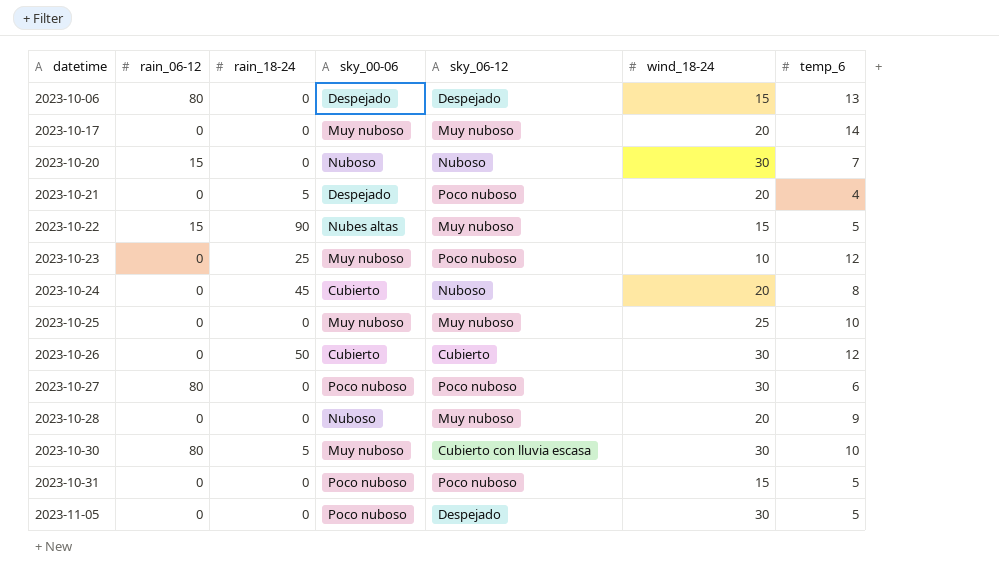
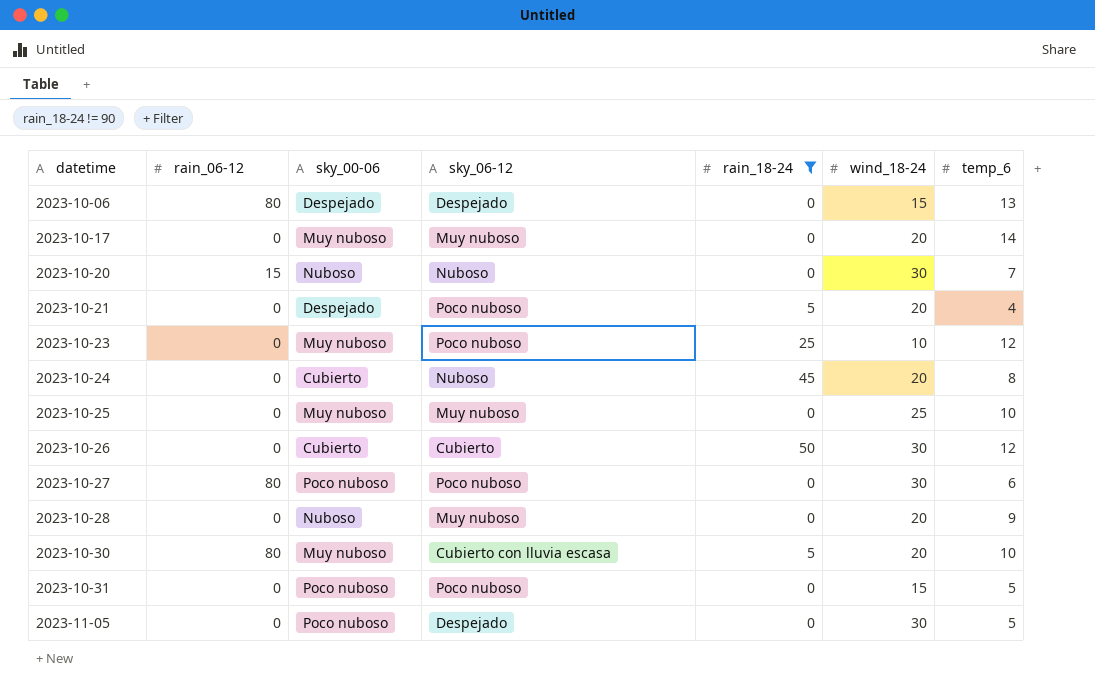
filter: none -> rain_18-24 != 90
column rain_18-24 | position: 3 -> 5
2023-10-30 | wind_18-24: 30 -> 20

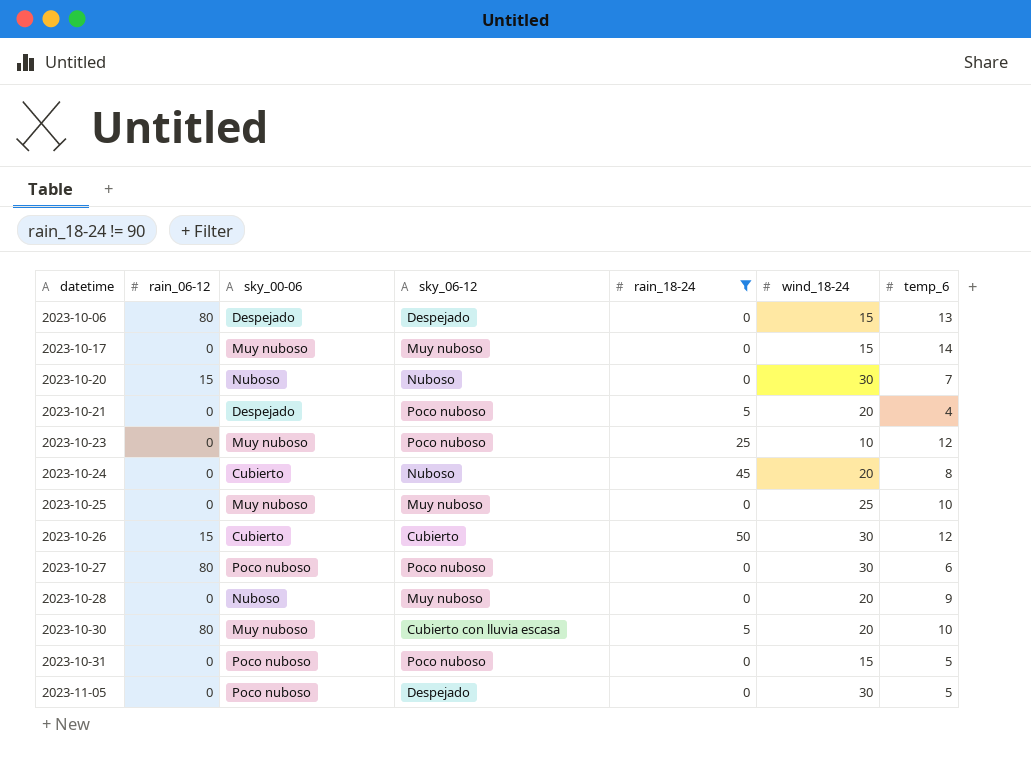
2023-10-17 | wind_18-24: 20 -> 15
2023-10-26 | rain_06-12: 0 -> 15

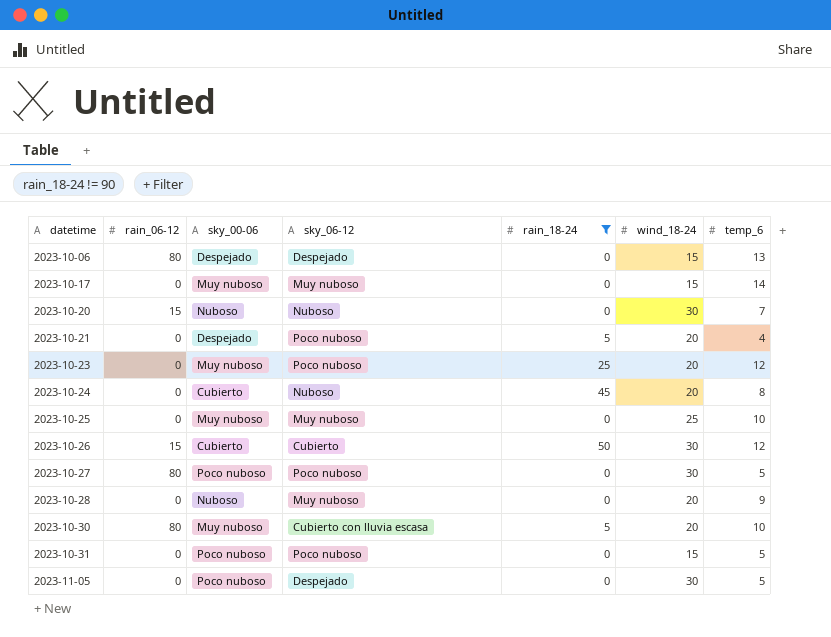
2023-10-23 | wind_18-24: 10 -> 20
2023-10-27 | temp_6: 6 -> 5

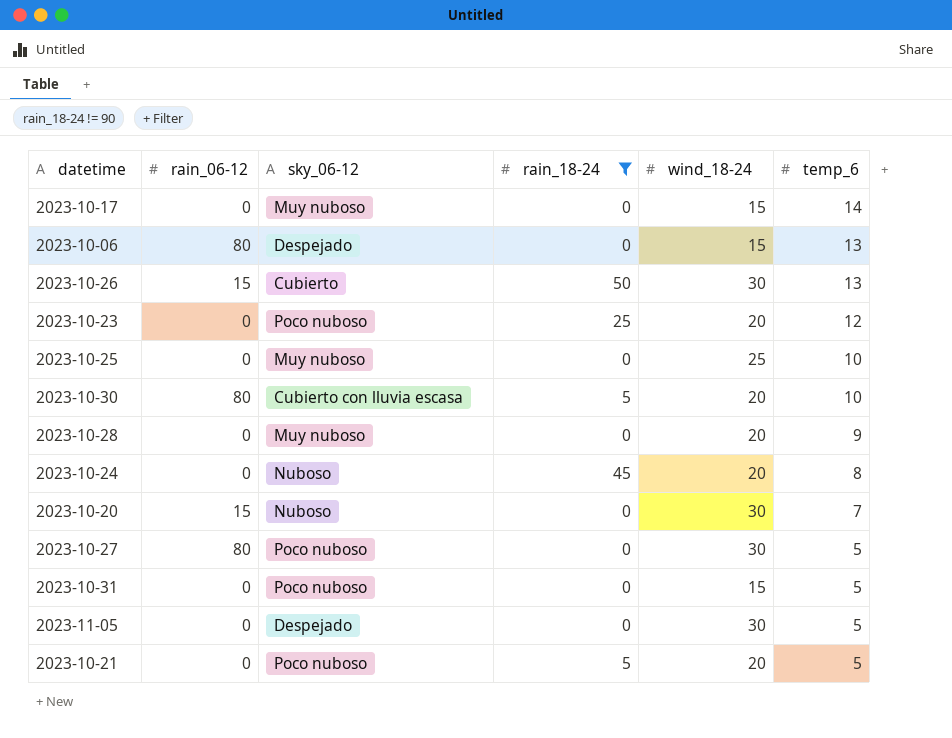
row order: datetime ascending -> temp_6 descending
column sky_00-06 | position: 3 -> none
2023-10-26 | temp_6: 12 -> 13
2023-10-21 | temp_6: 4 -> 5

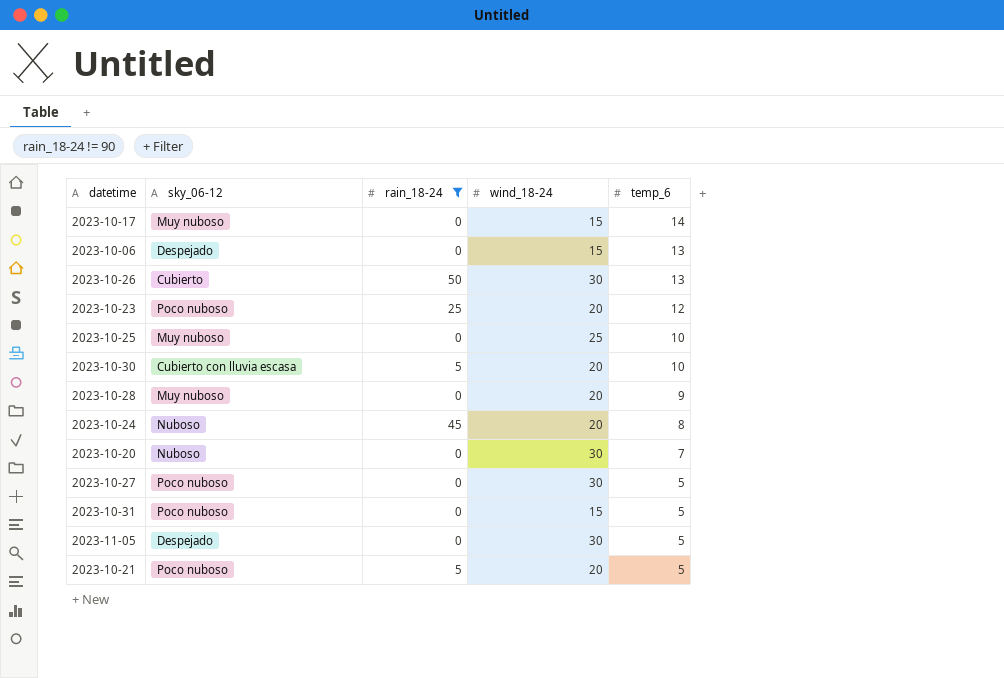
column rain_06-12 | position: 2 -> none

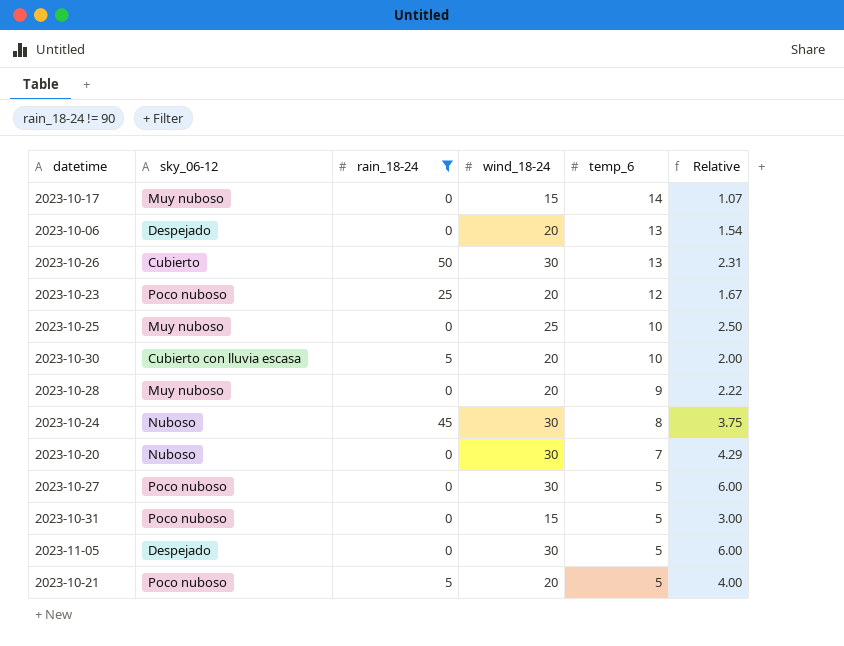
column Relative | formula: none -> [wind_18-24] / [temp_6]
2023-10-06 | wind_18-24: 15 -> 20
2023-10-24 | wind_18-24: 20 -> 30

